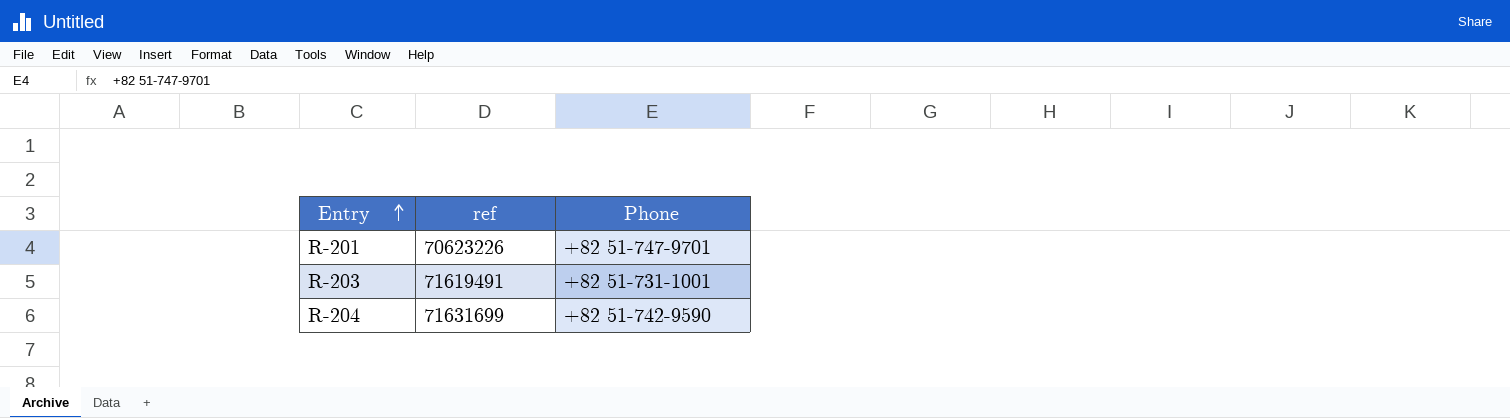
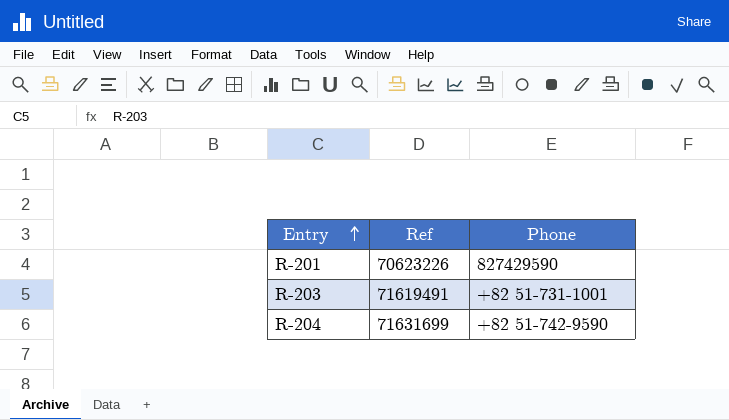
column name: ref -> Ref
R-201 | Phone: +82 51-747-9701 -> 827429590

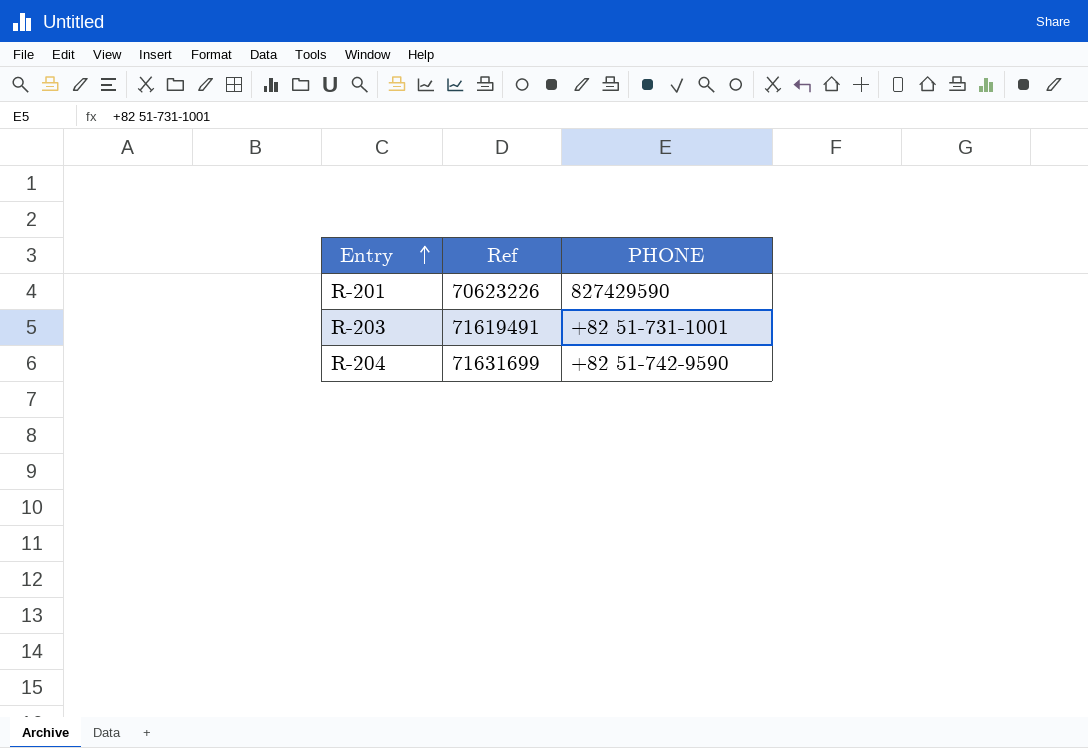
column name: Phone -> PHONE

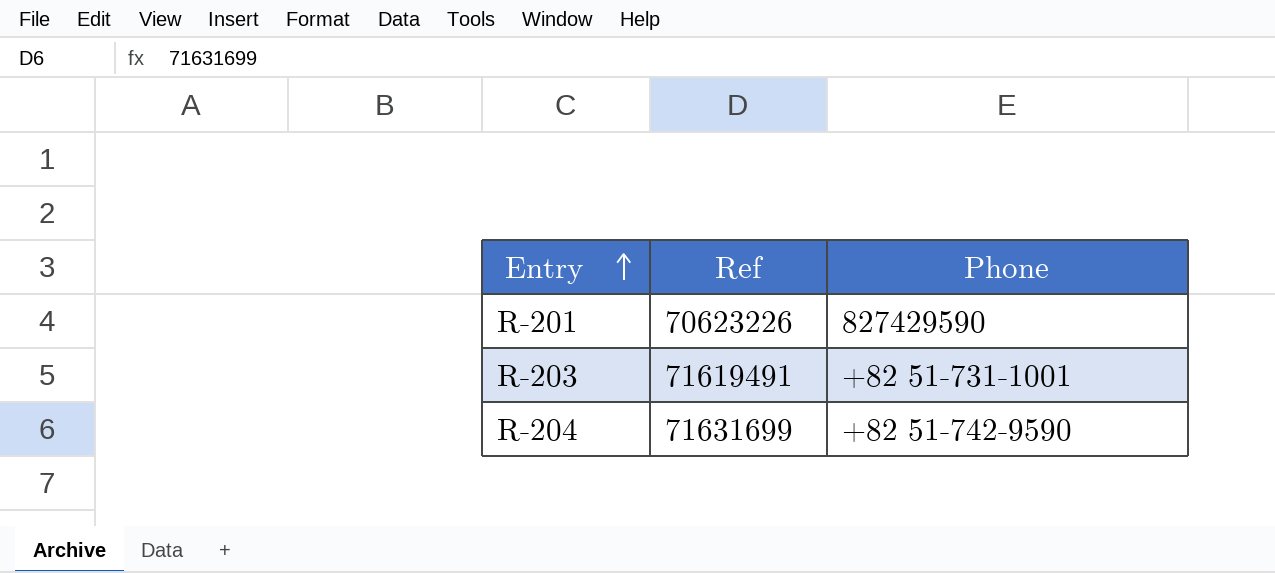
column name: PHONE -> Phone

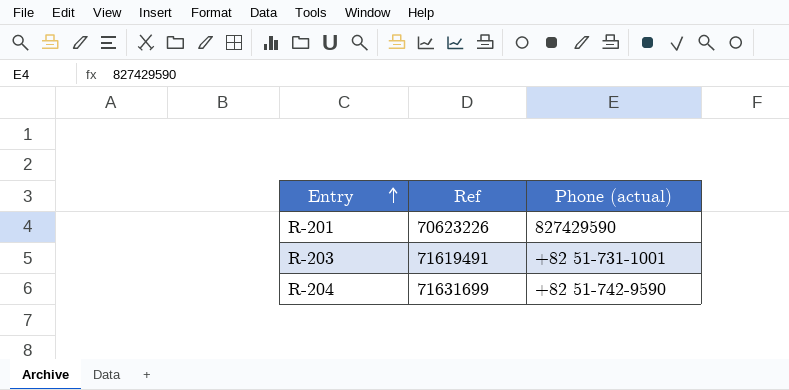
column name: Phone -> Phone (actual)

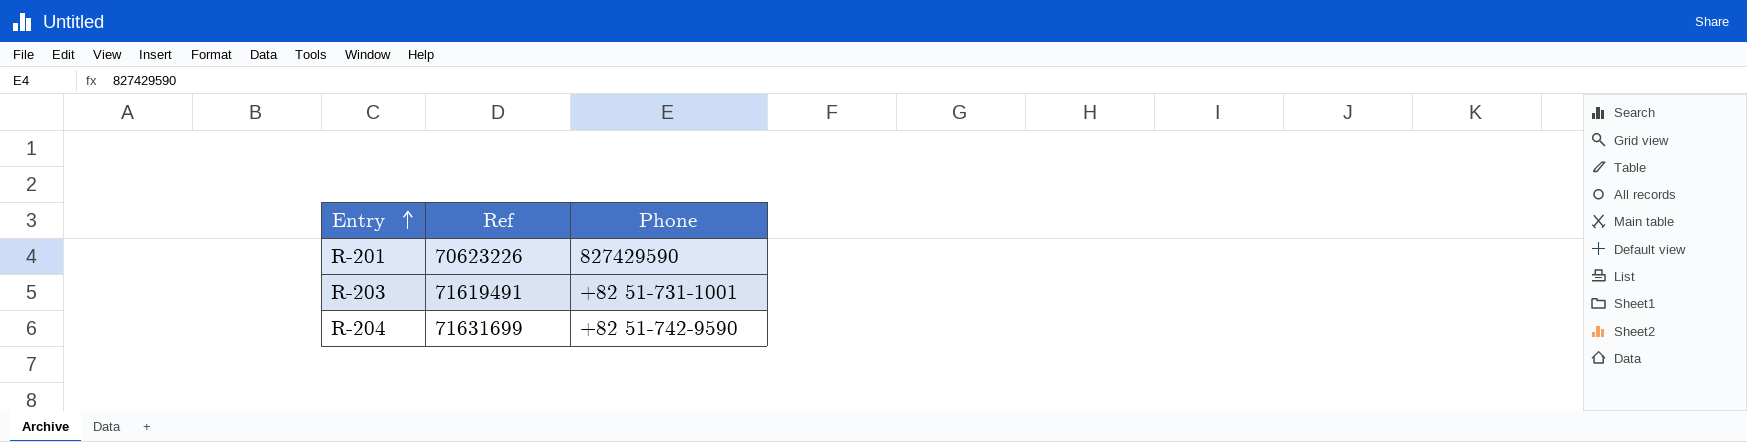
column name: Phone (actual) -> Phone

